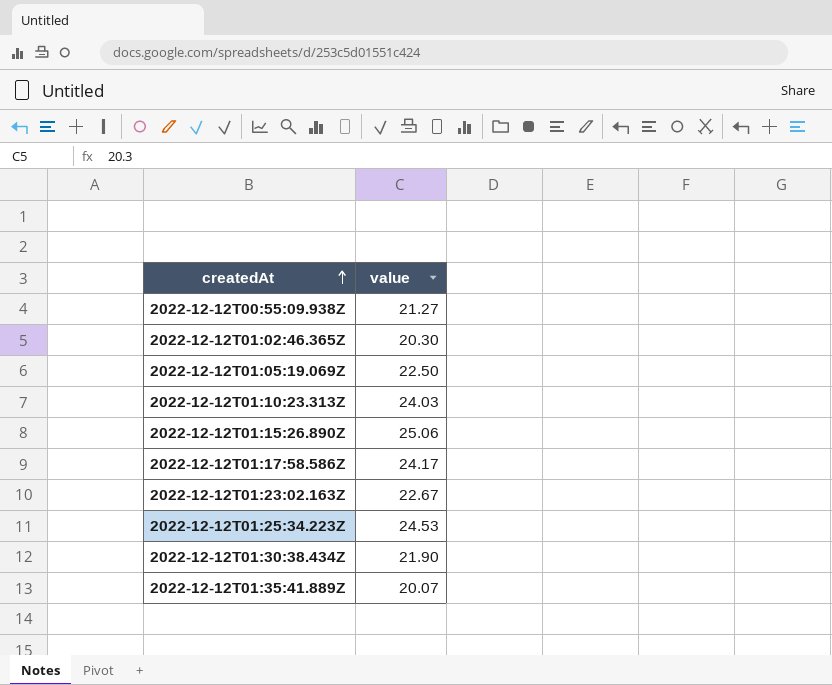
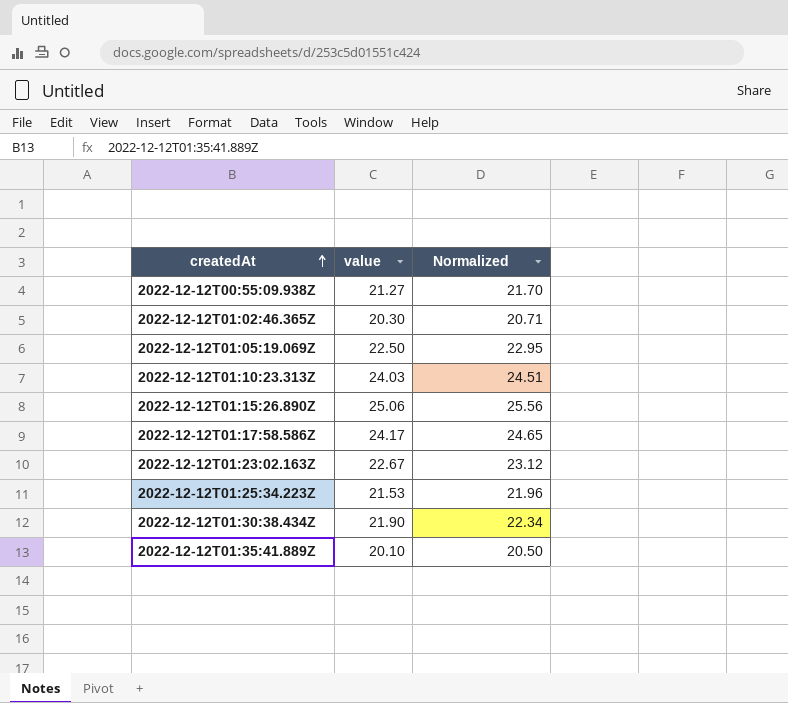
column Normalized | formula: none -> [value] * 1.02
2022-12-12T01:25:34.223Z | value: 24.53 -> 21.53
2022-12-12T01:35:41.889Z | value: 20.07 -> 20.10

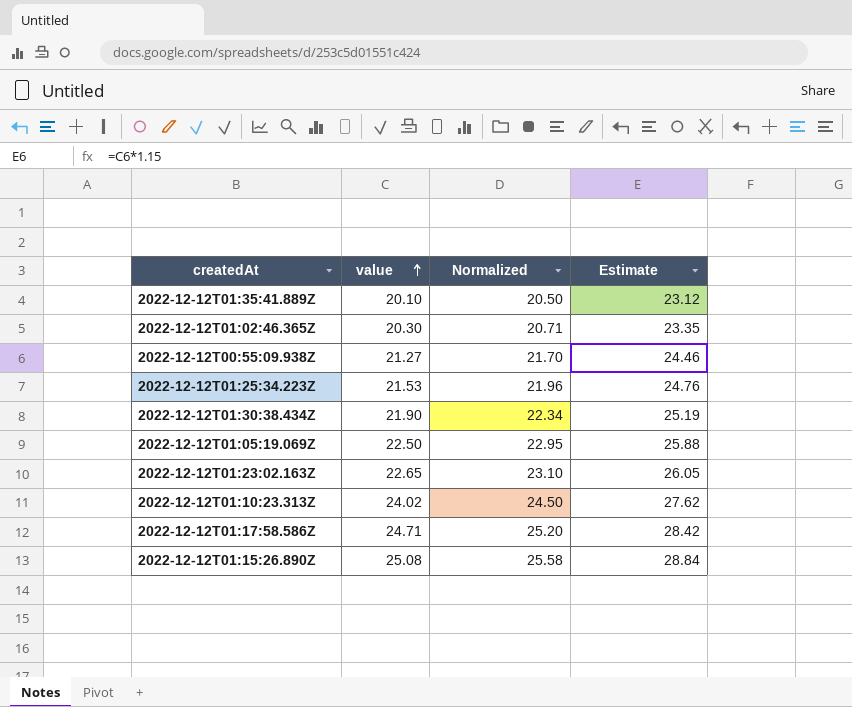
row order: createdAt ascending -> value ascending
column Estimate | formula: none -> [value] * 1.15
2022-12-12T01:23:02.163Z | value: 22.67 -> 22.65
2022-12-12T01:23:02.163Z | Normalized: 23.12 -> 23.10
2022-12-12T01:10:23.313Z | value: 24.03 -> 24.02
2022-12-12T01:10:23.313Z | Normalized: 24.51 -> 24.50
2022-12-12T01:17:58.586Z | value: 24.17 -> 24.71
2022-12-12T01:17:58.586Z | Normalized: 24.65 -> 25.20
2022-12-12T01:15:26.890Z | value: 25.06 -> 25.08
2022-12-12T01:15:26.890Z | Normalized: 25.56 -> 25.58

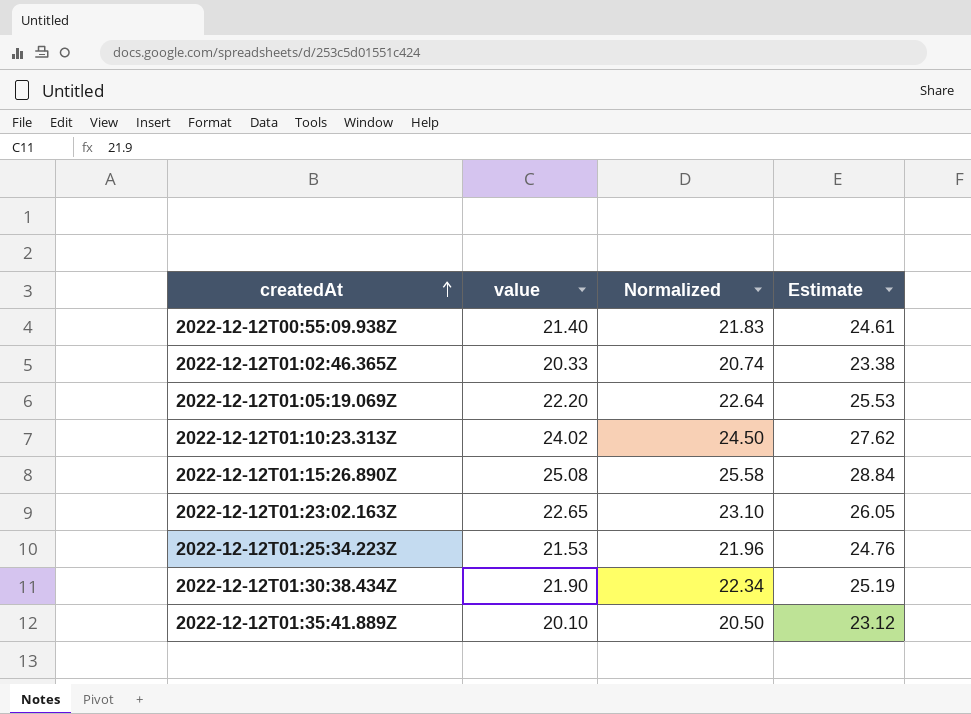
row order: value ascending -> createdAt ascending
row 2022-12-12T01:17:58.586Z: 24.71 | 25.20 | 28.42 -> none
2022-12-12T00:55:09.938Z | value: 21.27 -> 21.40
2022-12-12T00:55:09.938Z | Normalized: 21.70 -> 21.83
2022-12-12T00:55:09.938Z | Estimate: 24.46 -> 24.61
2022-12-12T01:02:46.365Z | value: 20.30 -> 20.33
2022-12-12T01:02:46.365Z | Normalized: 20.71 -> 20.74
2022-12-12T01:02:46.365Z | Estimate: 23.35 -> 23.38
2022-12-12T01:05:19.069Z | value: 22.50 -> 22.20
2022-12-12T01:05:19.069Z | Normalized: 22.95 -> 22.64
2022-12-12T01:05:19.069Z | Estimate: 25.88 -> 25.53

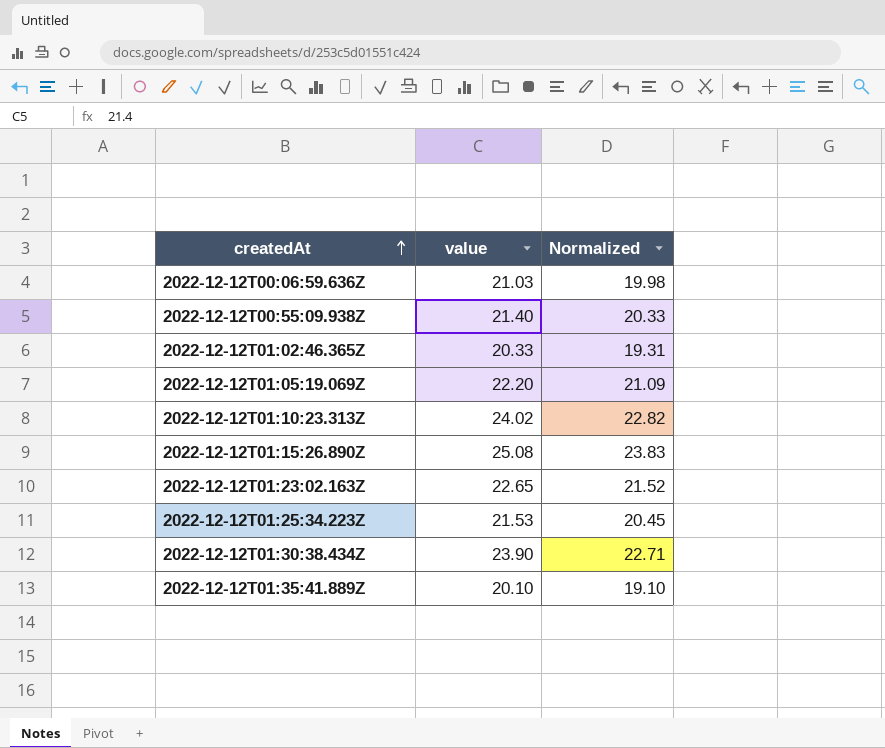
column Estimate | formula: [value] * 1.15 -> none
column Normalized | formula: [value] * 1.02 -> [value] * 0.95
row 2022-12-12T00:06:59.636Z: none -> 21.03 | 19.98
2022-12-12T01:30:38.434Z | value: 21.90 -> 23.90

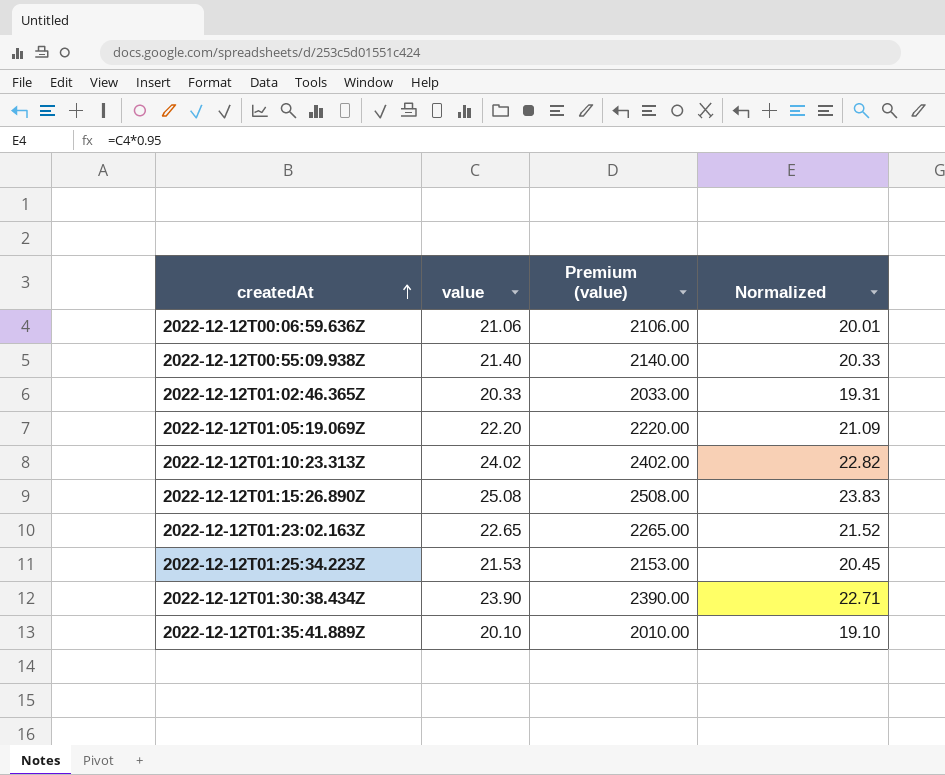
column Premium (value) | formula: none -> [value] * 100
2022-12-12T00:06:59.636Z | value: 21.03 -> 21.06
2022-12-12T00:06:59.636Z | Normalized: 19.98 -> 20.01

